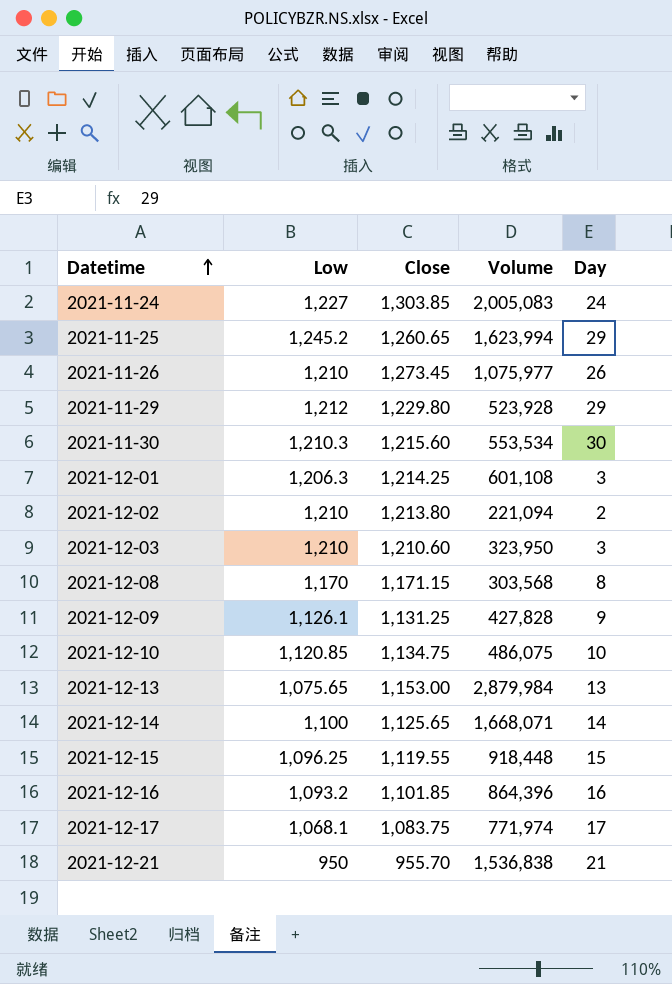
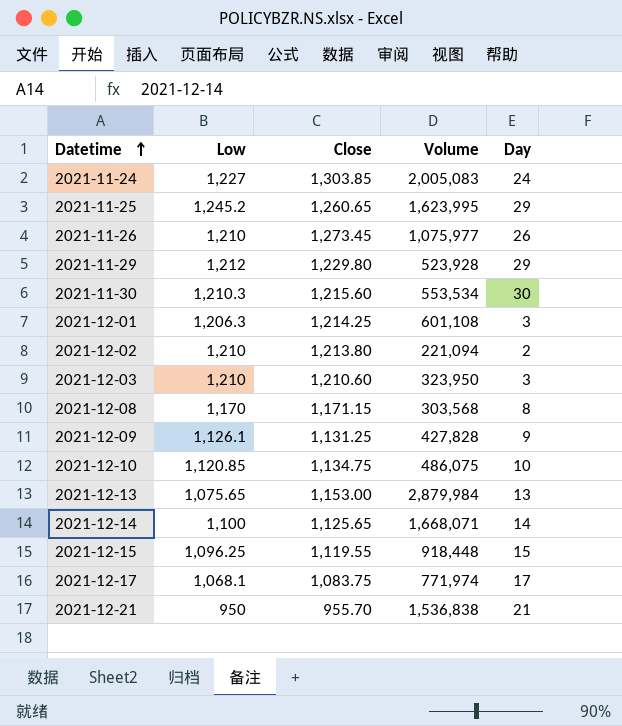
row 2021-12-16: 1,093.2 | 1,101.85 | 864,396 | 16 -> none
2021-11-25 | Volume: 1,623,994 -> 1,623,995

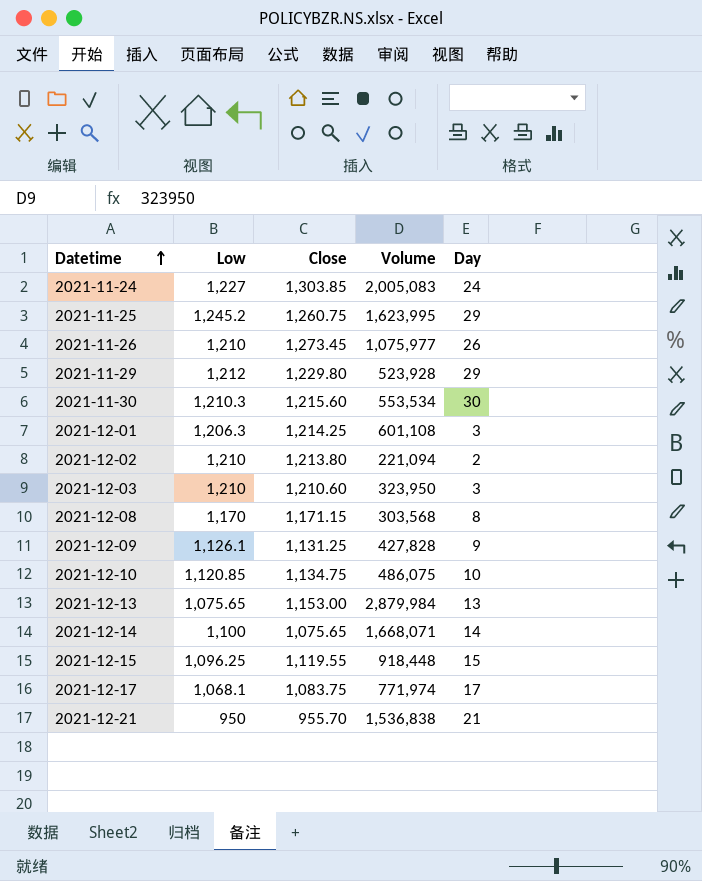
2021-11-25 | Close: 1,260.65 -> 1,260.75
2021-12-14 | Close: 1,125.65 -> 1,075.65

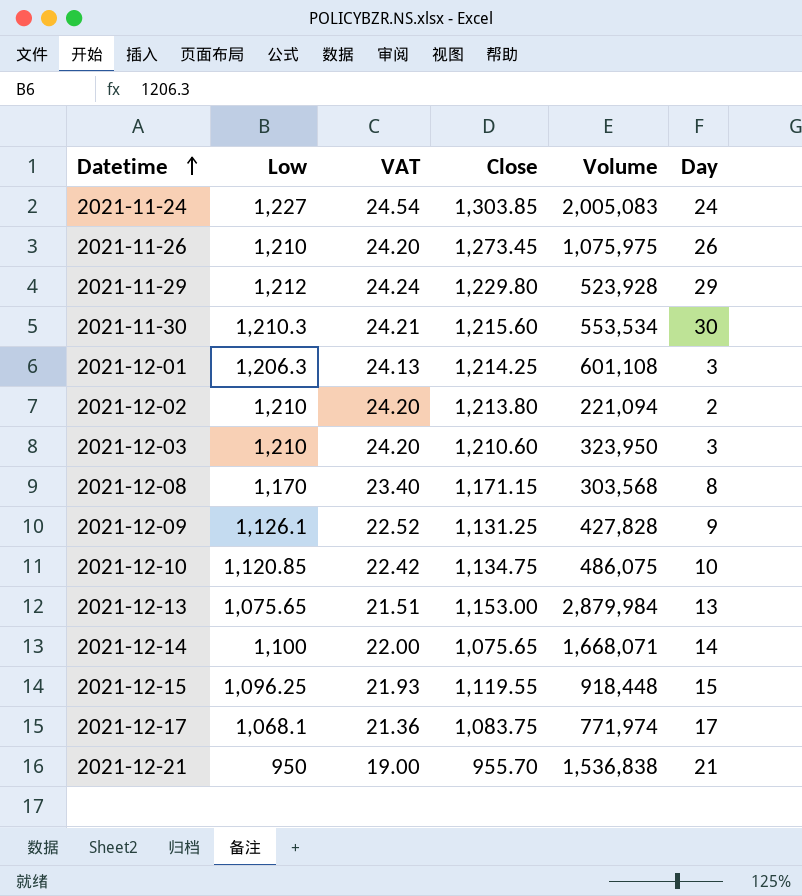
column VAT | formula: none -> [Low] * 0.02
row 2021-11-25: 1,245.2 | 1,260.75 | 1,623,995 | 29 -> none
2021-11-26 | Volume: 1,075,977 -> 1,075,975

